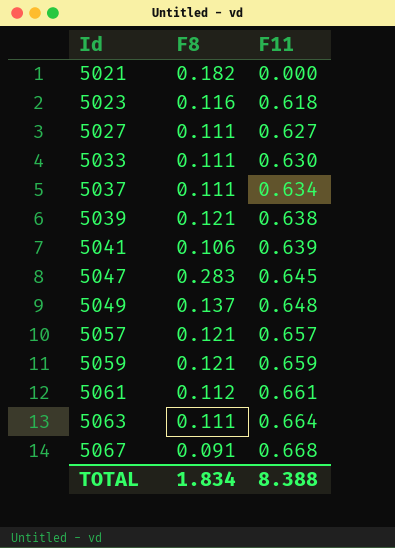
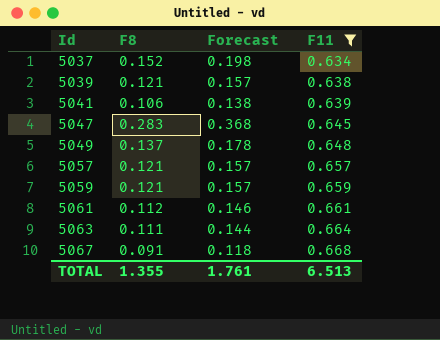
filter: none -> F11 >= 0.634
column Forecast | formula: none -> [F8] * 1.3
5037 | F8: 0.111 -> 0.152
TOTAL | F8: 1.834 -> 1.355
TOTAL | F11: 8.388 -> 6.513

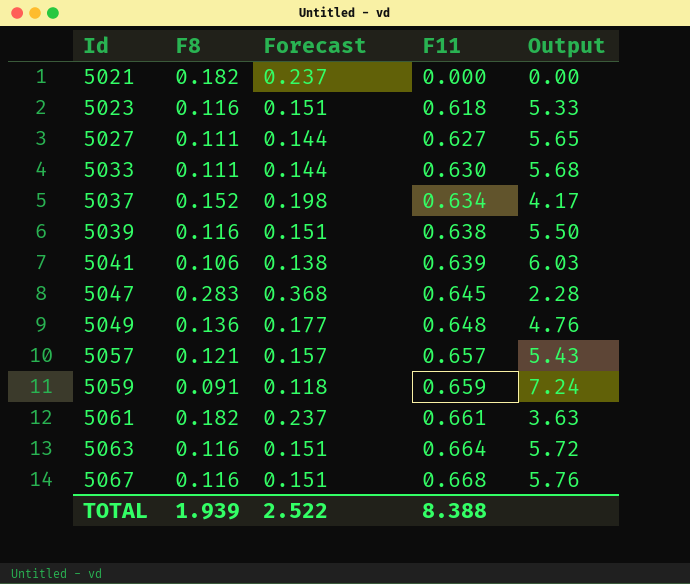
filter: F11 >= 0.634 -> none
column Output | formula: none -> [F11] / [F8]
5039 | F8: 0.121 -> 0.116
5039 | Forecast: 0.157 -> 0.151
5049 | F8: 0.137 -> 0.136
5049 | Forecast: 0.178 -> 0.177
5059 | F8: 0.121 -> 0.091
5059 | Forecast: 0.157 -> 0.118
5061 | F8: 0.112 -> 0.182
5061 | Forecast: 0.146 -> 0.237
5063 | F8: 0.111 -> 0.116
5063 | Forecast: 0.144 -> 0.151
5067 | F8: 0.091 -> 0.116
5067 | Forecast: 0.118 -> 0.151
TOTAL | F8: 1.355 -> 1.939
TOTAL | Forecast: 1.761 -> 2.522
TOTAL | F11: 6.513 -> 8.388

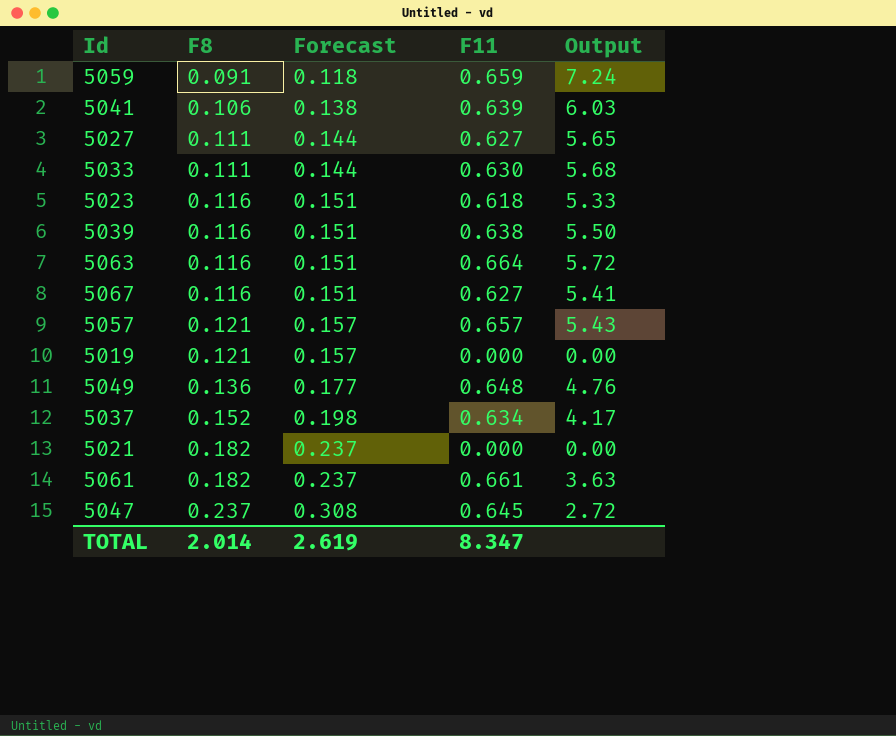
row order: Id ascending -> F8 ascending
5067 | F11: 0.668 -> 0.627
5067 | Output: 5.76 -> 5.41
row 5019: none -> 0.121 | 0.157 | 0.000 | 0.00
5047 | F8: 0.283 -> 0.237
5047 | Forecast: 0.368 -> 0.308
5047 | Output: 2.28 -> 2.72
TOTAL | F8: 1.939 -> 2.014
TOTAL | Forecast: 2.522 -> 2.619
TOTAL | F11: 8.388 -> 8.347

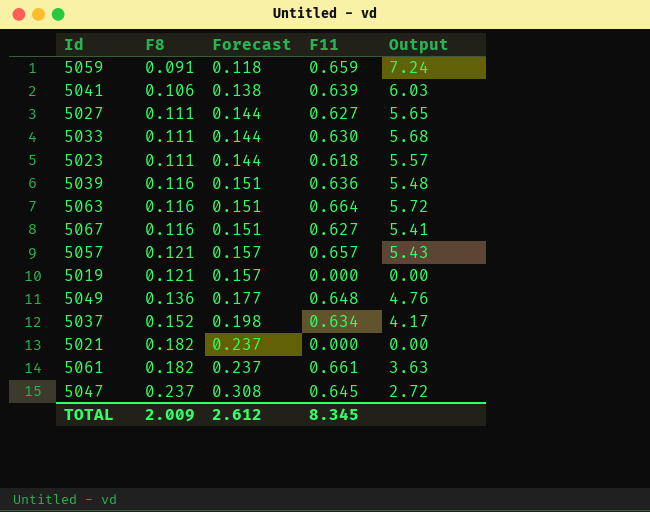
5023 | F8: 0.116 -> 0.111
5023 | Forecast: 0.151 -> 0.144
5023 | Output: 5.33 -> 5.57
5039 | F11: 0.638 -> 0.636
5039 | Output: 5.50 -> 5.48
TOTAL | F8: 2.014 -> 2.009
TOTAL | Forecast: 2.619 -> 2.612
TOTAL | F11: 8.347 -> 8.345

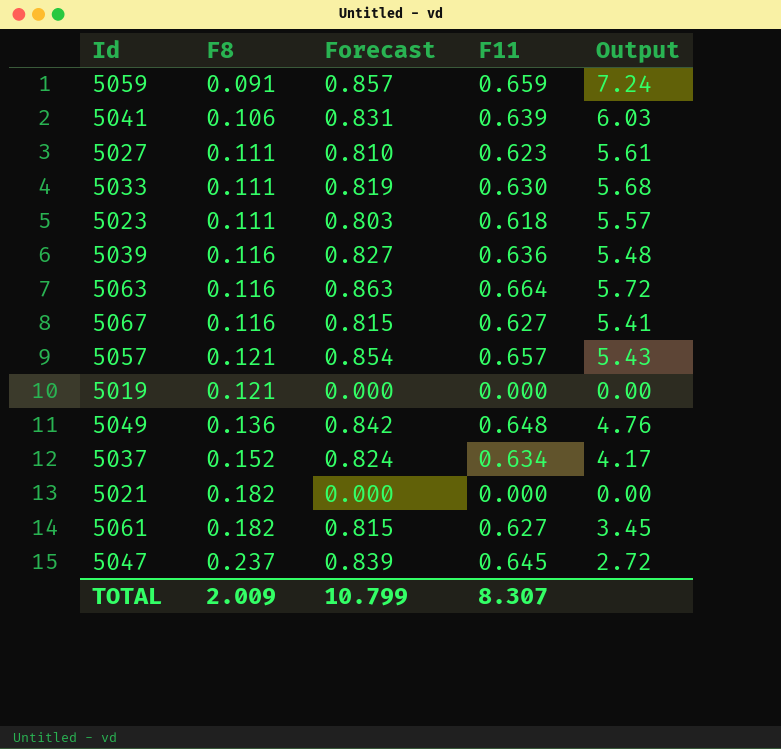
column Forecast | formula: [F8] * 1.3 -> [F11] * 1.3
5027 | F11: 0.627 -> 0.623
5027 | Output: 5.65 -> 5.61
5061 | F11: 0.661 -> 0.627
5061 | Output: 3.63 -> 3.45
TOTAL | Forecast: 2.612 -> 10.799
TOTAL | F11: 8.345 -> 8.307

